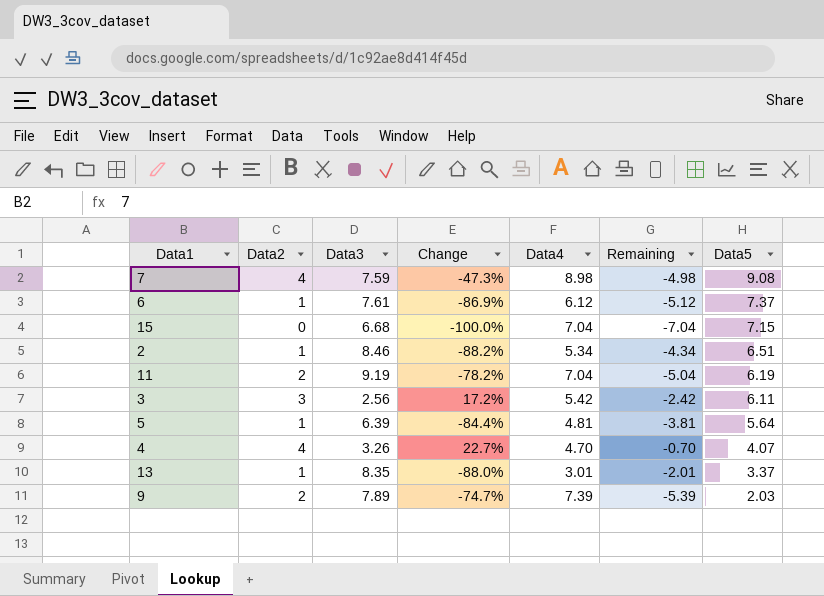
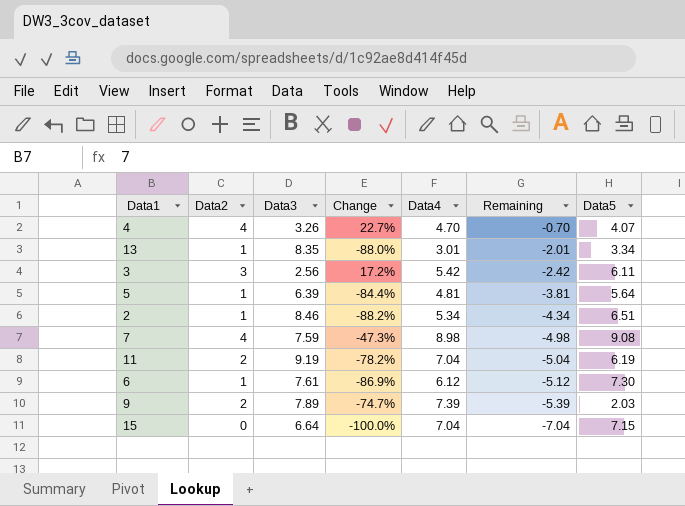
row order: Data5 descending -> Remaining descending
13 | Data5: 3.37 -> 3.34
6 | Data5: 7.37 -> 7.30
15 | Data3: 6.68 -> 6.64

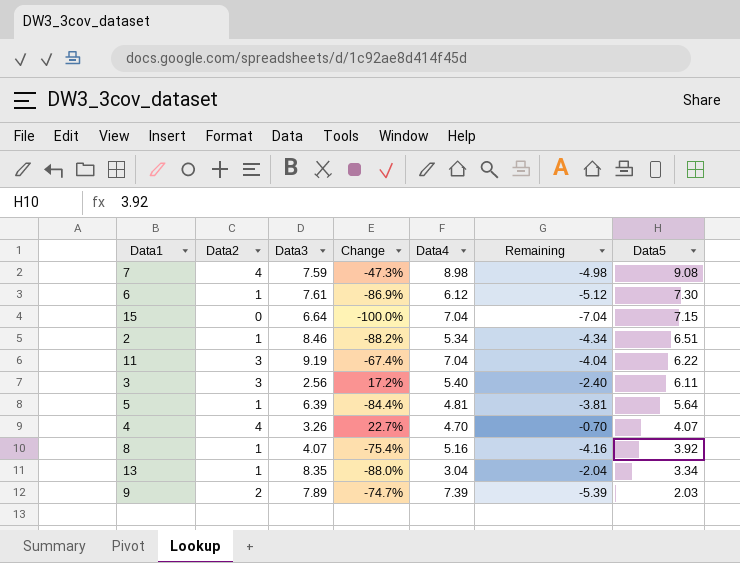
row order: Remaining descending -> Data5 descending
11 | Data2: 2 -> 3
11 | Change: -78.2% -> -67.4%
11 | Remaining: -5.04 -> -4.04
11 | Data5: 6.19 -> 6.22
3 | Data4: 5.42 -> 5.40
3 | Remaining: -2.42 -> -2.40
row 8: none -> 1 | 4.07 | -75.4% | 5.16 | -4.16 | 3.92
13 | Data4: 3.01 -> 3.04
13 | Remaining: -2.01 -> -2.04

